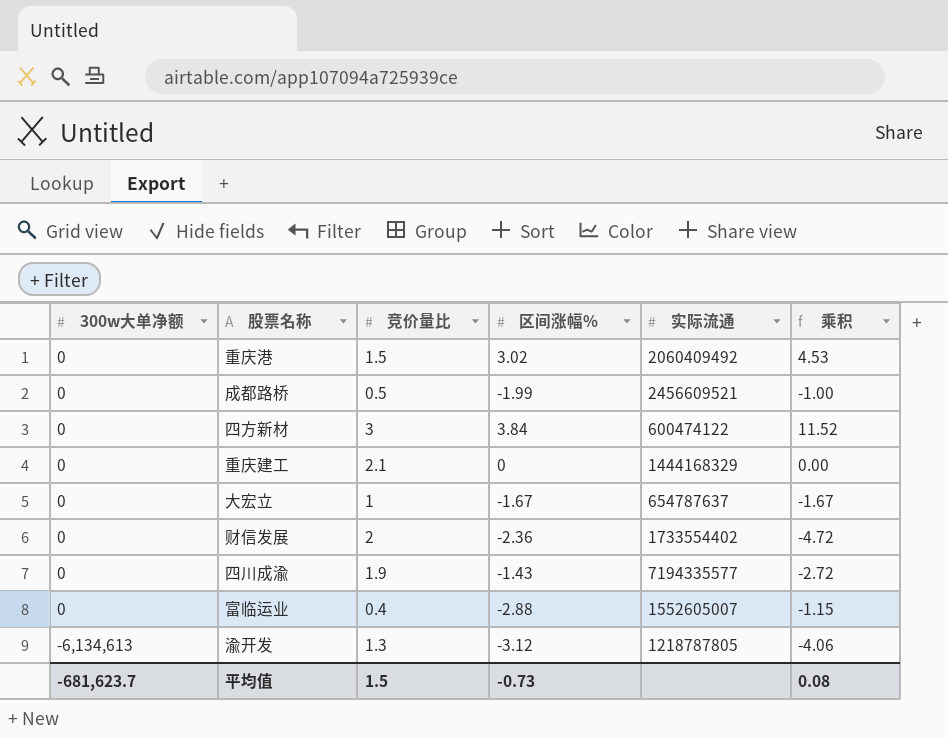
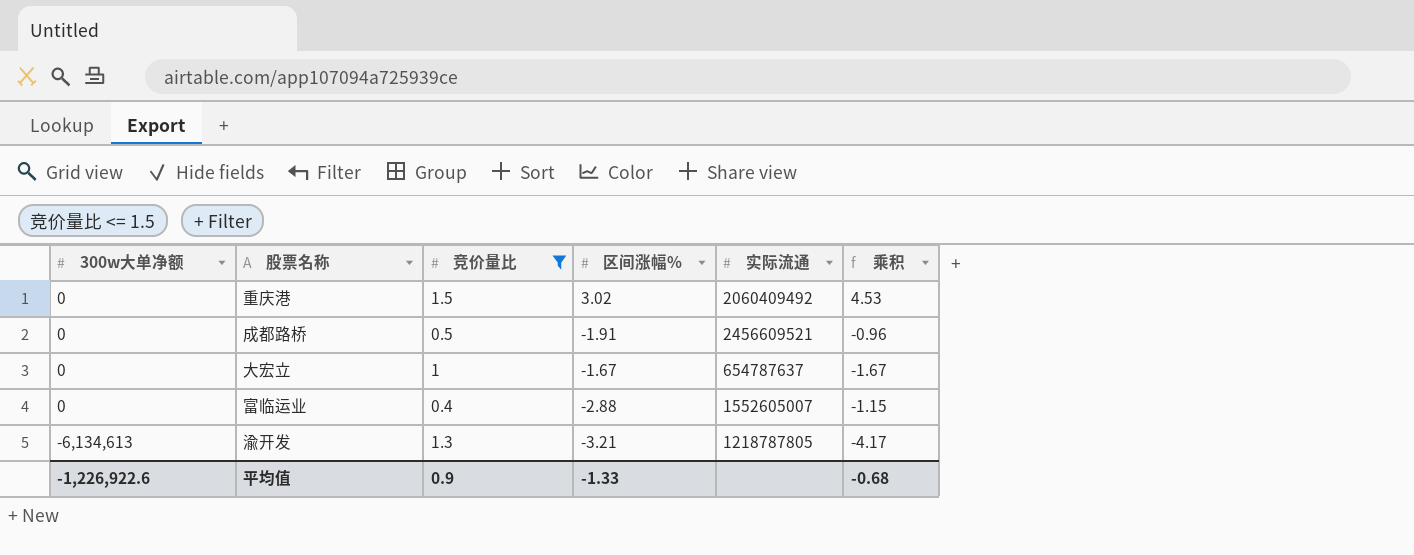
filter: none -> 竞价量比 <= 1.5
成都路桥 | 区间涨幅%: -1.99 -> -1.91
成都路桥 | 乘积: -1.00 -> -0.96
渝开发 | 区间涨幅%: -3.12 -> -3.21
渝开发 | 乘积: -4.06 -> -4.17
平均值 | 300w大单净额: -681,623.7 -> -1,226,922.6
平均值 | 竞价量比: 1.5 -> 0.9
平均值 | 区间涨幅%: -0.73 -> -1.33
平均值 | 乘积: 0.08 -> -0.68

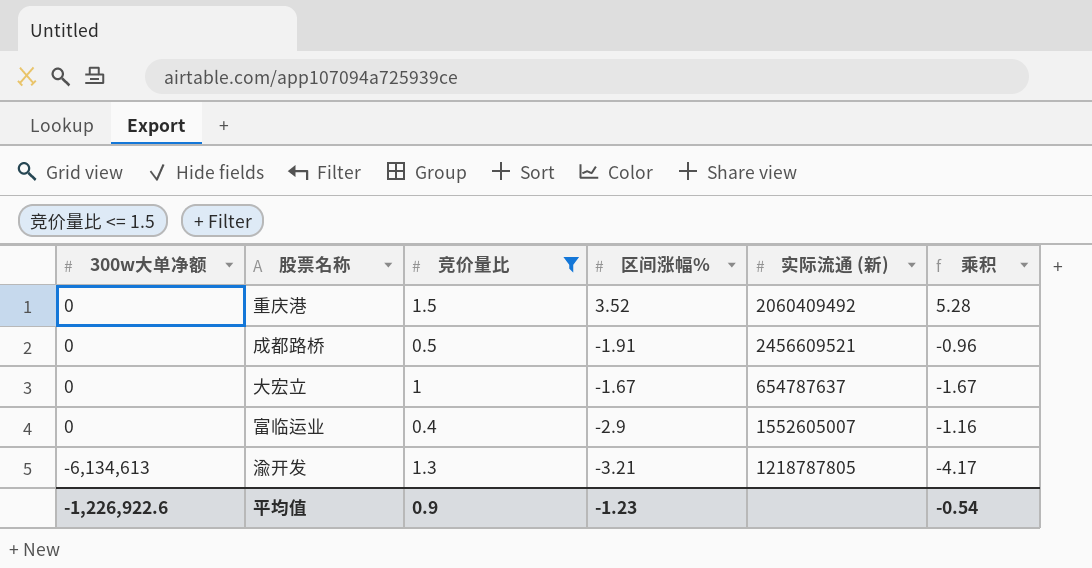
column name: 实际流通 -> 实际流通 (新)
重庆港 | 区间涨幅%: 3.02 -> 3.52
重庆港 | 乘积: 4.53 -> 5.28
富临运业 | 区间涨幅%: -2.88 -> -2.9
富临运业 | 乘积: -1.15 -> -1.16
平均值 | 区间涨幅%: -1.33 -> -1.23
平均值 | 乘积: -0.68 -> -0.54

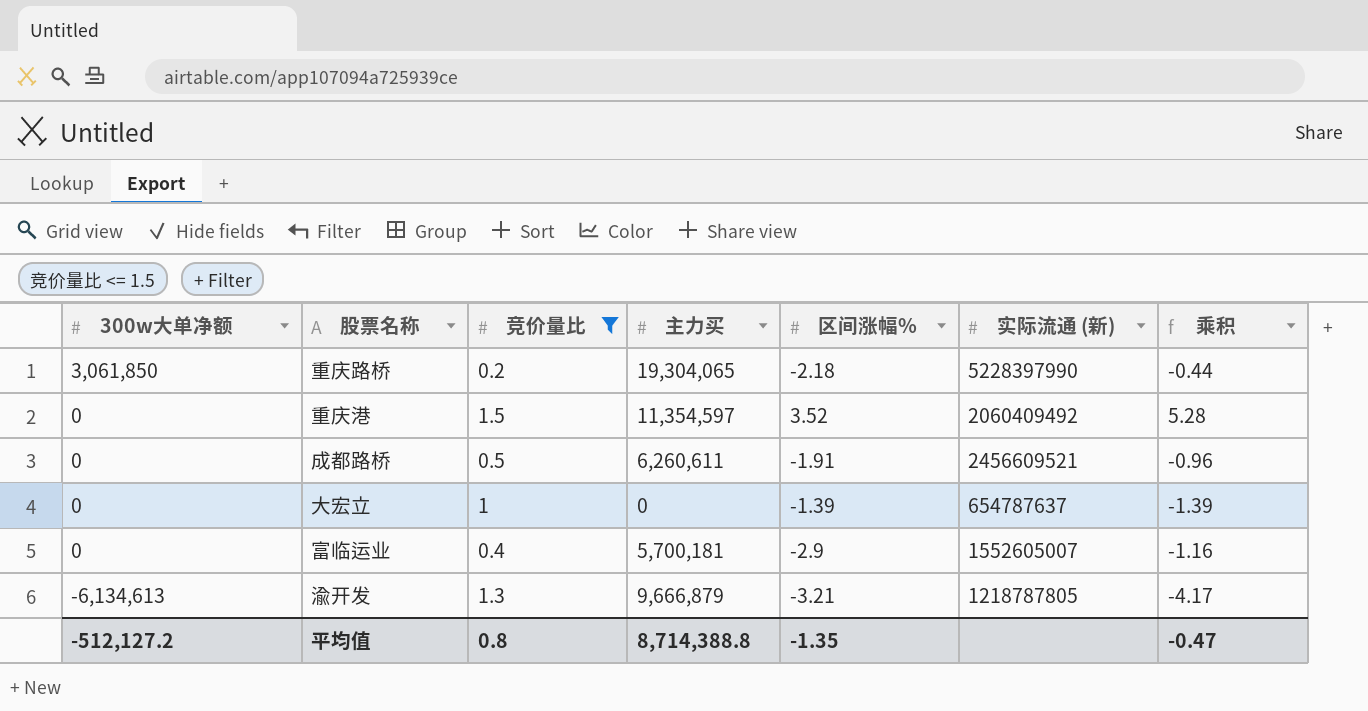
column 主力买 | position: none -> 4
row 重庆路桥: none -> 3,061,850 | 0.2 | 19,304,065 | -2.18 | 5228397990 | -0.44
大宏立 | 区间涨幅%: -1.67 -> -1.39
大宏立 | 乘积: -1.67 -> -1.39
平均值 | 300w大单净额: -1,226,922.6 -> -512,127.2
平均值 | 竞价量比: 0.9 -> 0.8
平均值 | 区间涨幅%: -1.23 -> -1.35
平均值 | 乘积: -0.54 -> -0.47

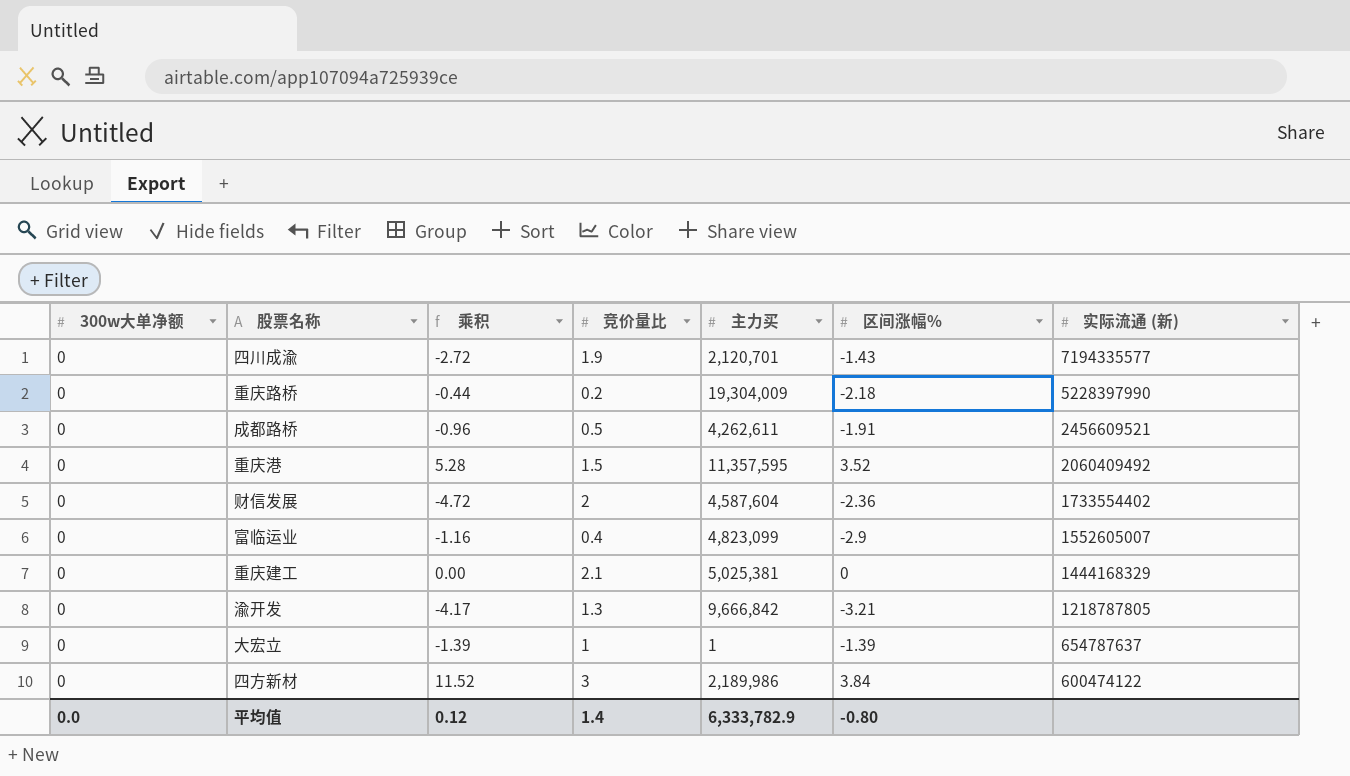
filter: 竞价量比 <= 1.5 -> none
row order: 300w大单净额 descending -> 实际流通 (新) descending
column 乘积 | position: 7 -> 3
重庆路桥 | 300w大单净额: 3,061,850 -> 0
重庆路桥 | 主力买: 19,304,065 -> 19,304,009
成都路桥 | 主力买: 6,260,611 -> 4,262,611
重庆港 | 主力买: 11,354,597 -> 11,357,595
富临运业 | 主力买: 5,700,181 -> 4,823,099
渝开发 | 300w大单净额: -6,134,613 -> 0
渝开发 | 主力买: 9,666,879 -> 9,666,842
大宏立 | 主力买: 0 -> 1
平均值 | 300w大单净额: -512,127.2 -> 0.0
平均值 | 乘积: -0.47 -> 0.12
平均值 | 竞价量比: 0.8 -> 1.4
平均值 | 主力买: 8,714,388.8 -> 6,333,782.9
平均值 | 区间涨幅%: -1.35 -> -0.80

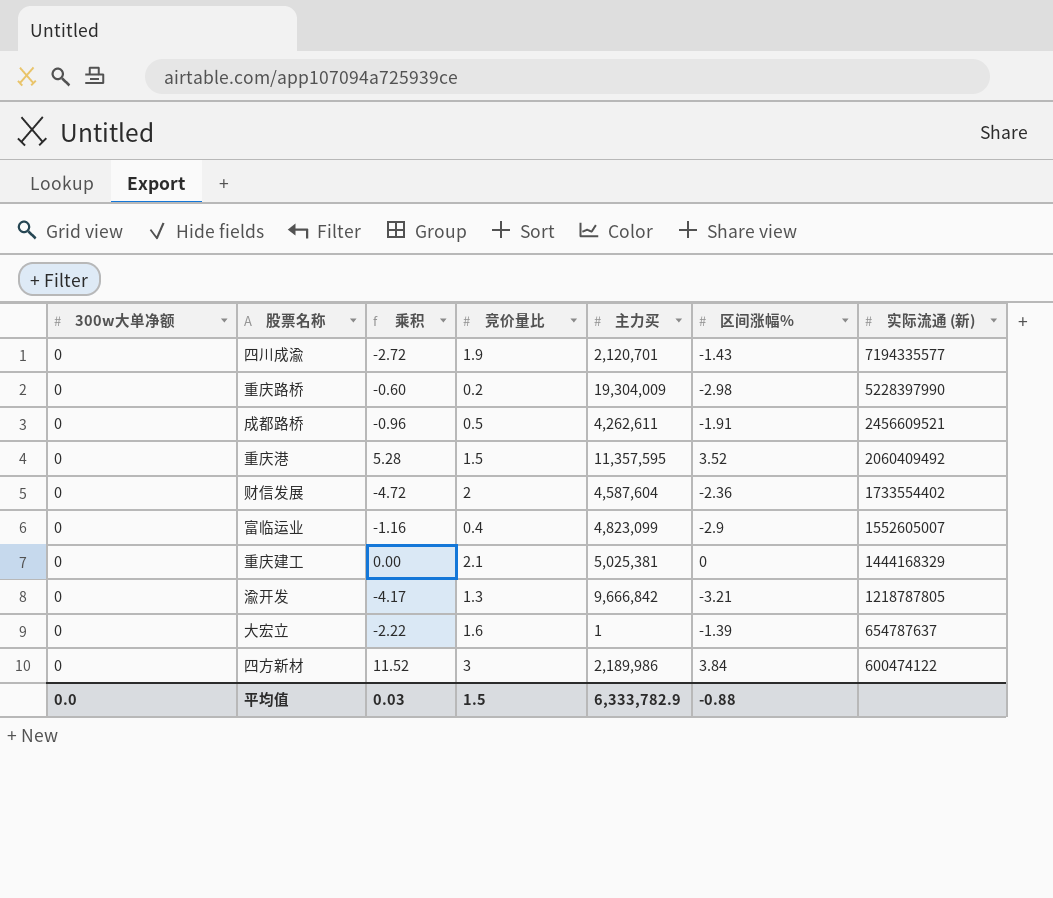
重庆路桥 | 乘积: -0.44 -> -0.60
重庆路桥 | 区间涨幅%: -2.18 -> -2.98
大宏立 | 乘积: -1.39 -> -2.22
大宏立 | 竞价量比: 1 -> 1.6
平均值 | 乘积: 0.12 -> 0.03
平均值 | 竞价量比: 1.4 -> 1.5
平均值 | 区间涨幅%: -0.80 -> -0.88

